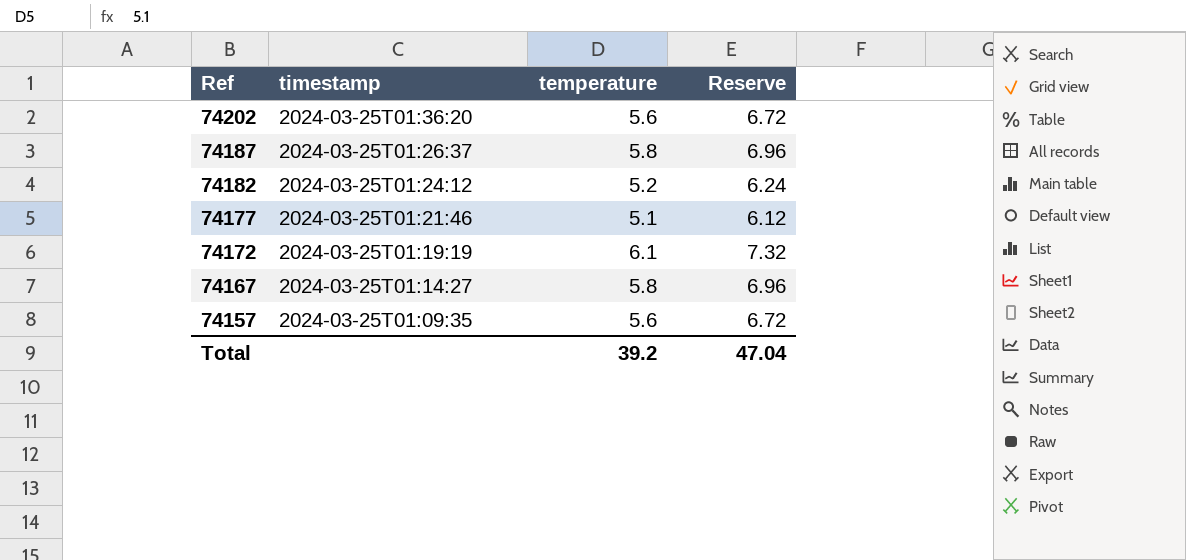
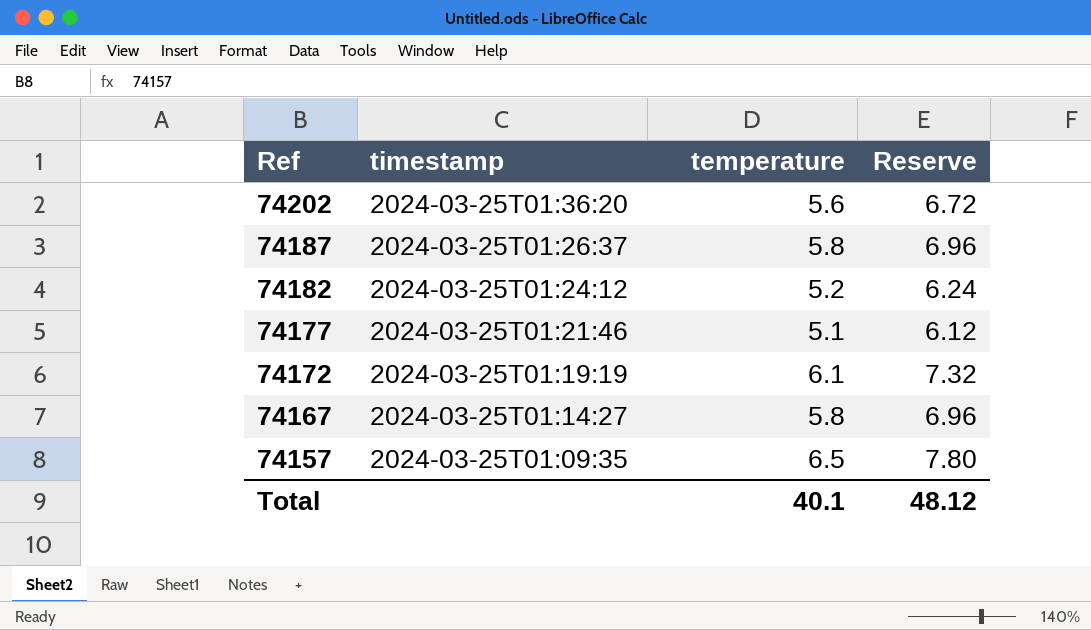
74157 | temperature: 5.6 -> 6.5
74157 | Reserve: 6.72 -> 7.80
Total | temperature: 39.2 -> 40.1
Total | Reserve: 47.04 -> 48.12

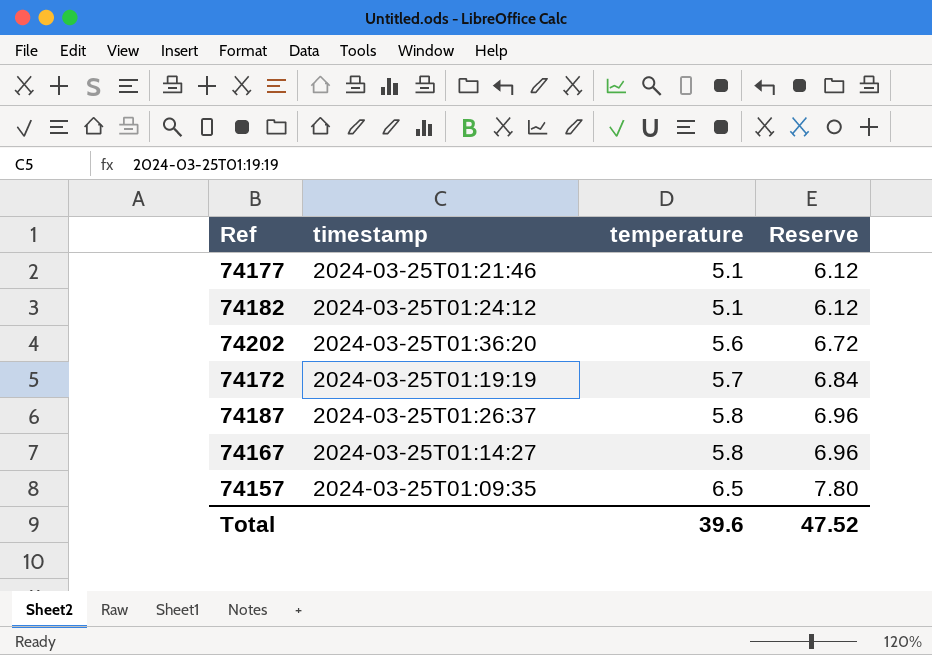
row order: Ref descending -> temperature ascending
74182 | temperature: 5.2 -> 5.1
74182 | Reserve: 6.24 -> 6.12
74172 | temperature: 6.1 -> 5.7
74172 | Reserve: 7.32 -> 6.84
Total | temperature: 40.1 -> 39.6
Total | Reserve: 48.12 -> 47.52

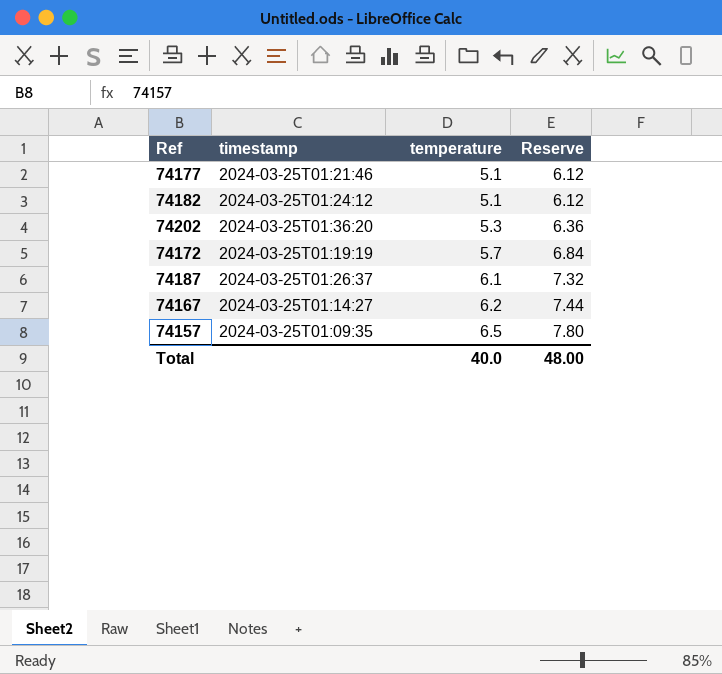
74202 | temperature: 5.6 -> 5.3
74202 | Reserve: 6.72 -> 6.36
74187 | temperature: 5.8 -> 6.1
74187 | Reserve: 6.96 -> 7.32
74167 | temperature: 5.8 -> 6.2
74167 | Reserve: 6.96 -> 7.44
Total | temperature: 39.6 -> 40.0
Total | Reserve: 47.52 -> 48.00

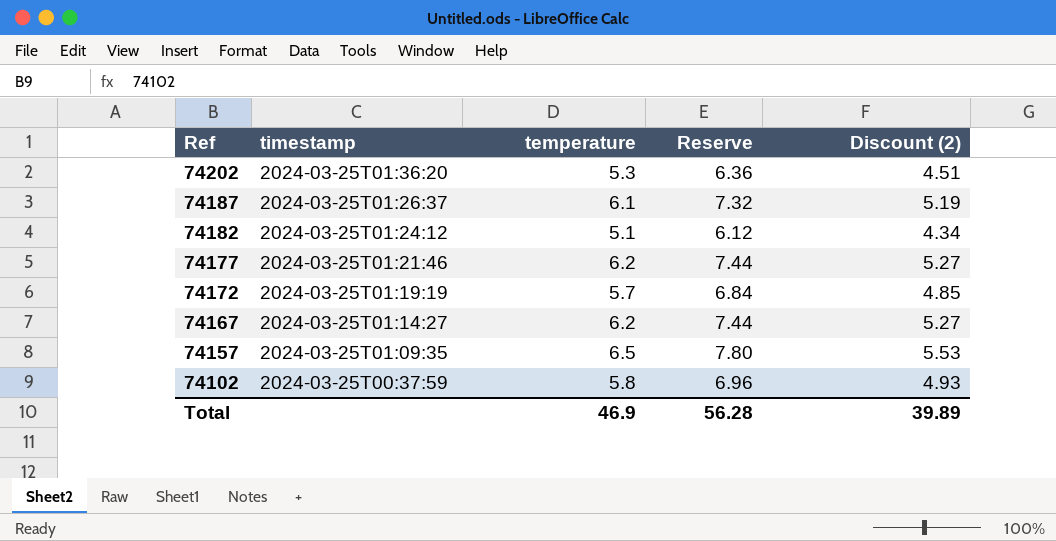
row order: temperature ascending -> Ref descending
column Discount (2) | formula: none -> [temperature] * 0.85
74177 | temperature: 5.1 -> 6.2
74177 | Reserve: 6.12 -> 7.44
row 74102: none -> 2024-03-25T00:37:59 | 5.8 | 6.96 | 4.93
Total | temperature: 40.0 -> 46.9
Total | Reserve: 48.00 -> 56.28

